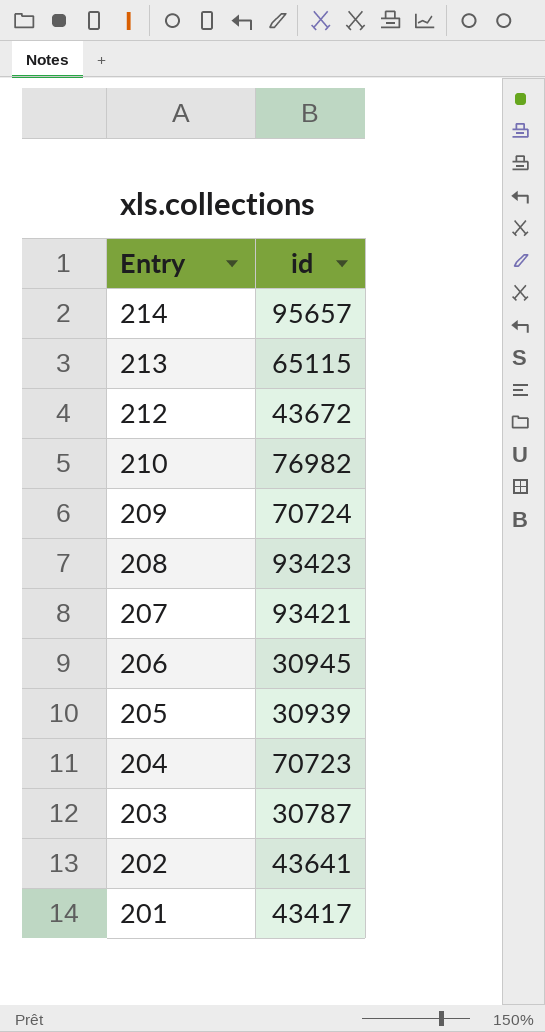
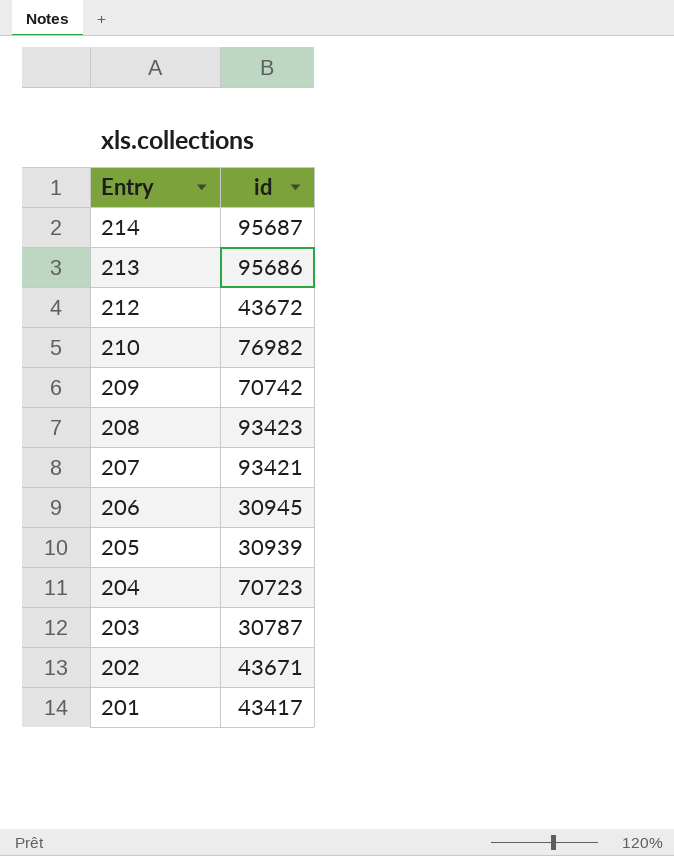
214 | id: 95657 -> 95687
213 | id: 65115 -> 95686
209 | id: 70724 -> 70742
202 | id: 43641 -> 43671

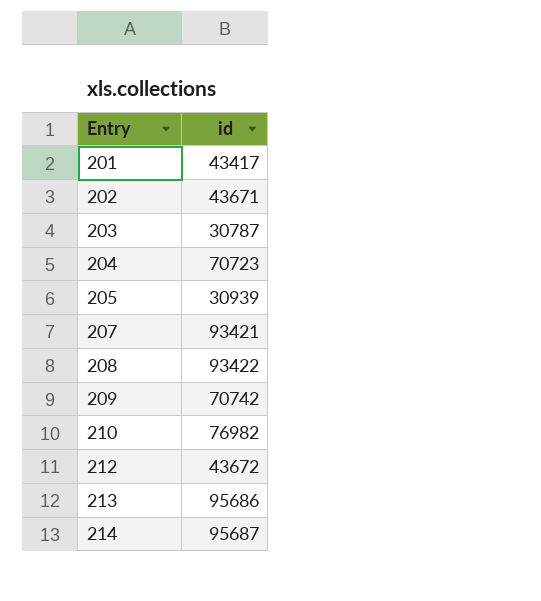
row order: Entry descending -> Entry ascending
row 206: 30945 -> none
208 | id: 93423 -> 93422

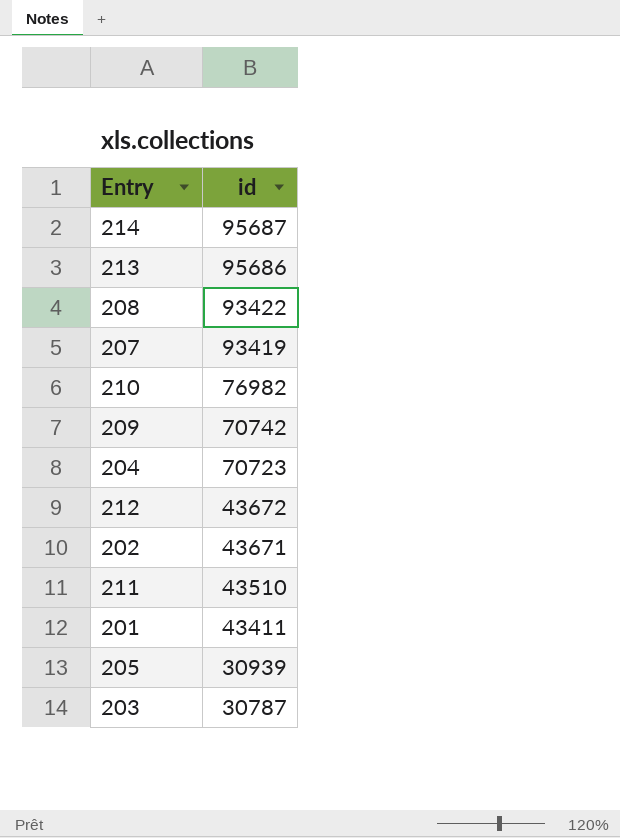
row order: Entry ascending -> id descending
207 | id: 93421 -> 93419
row 211: none -> 43510
201 | id: 43417 -> 43411

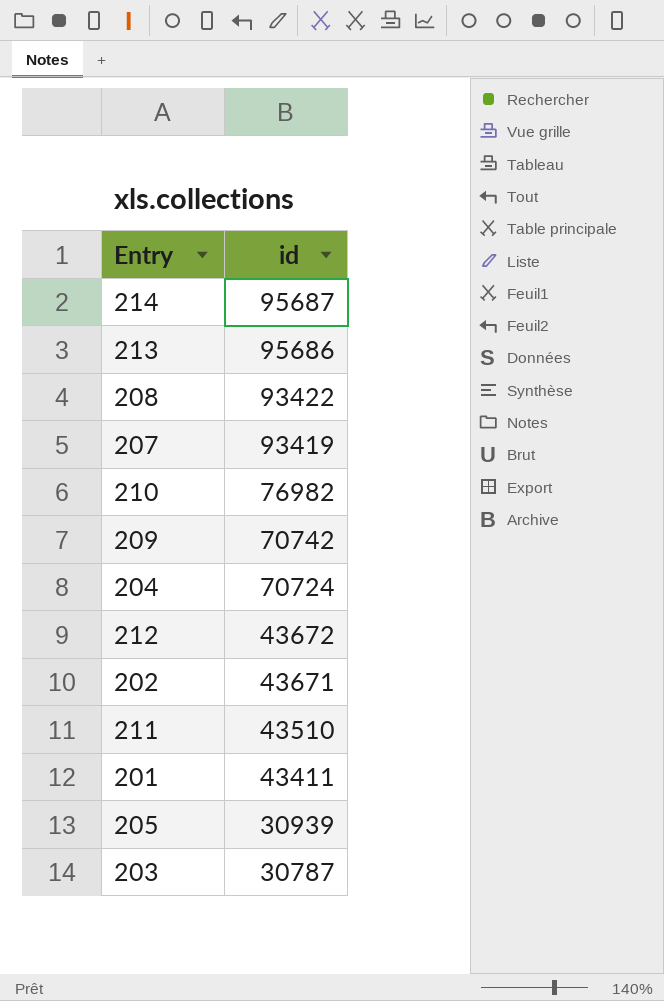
204 | id: 70723 -> 70724

